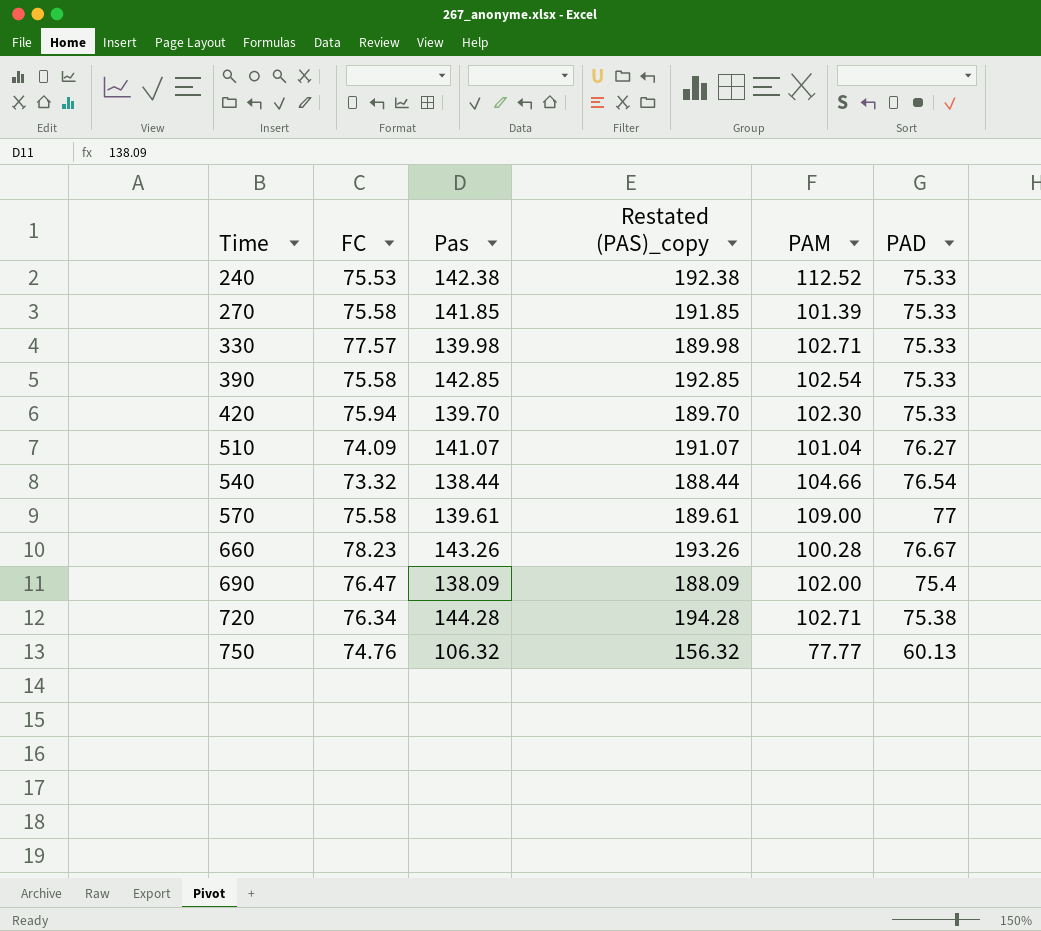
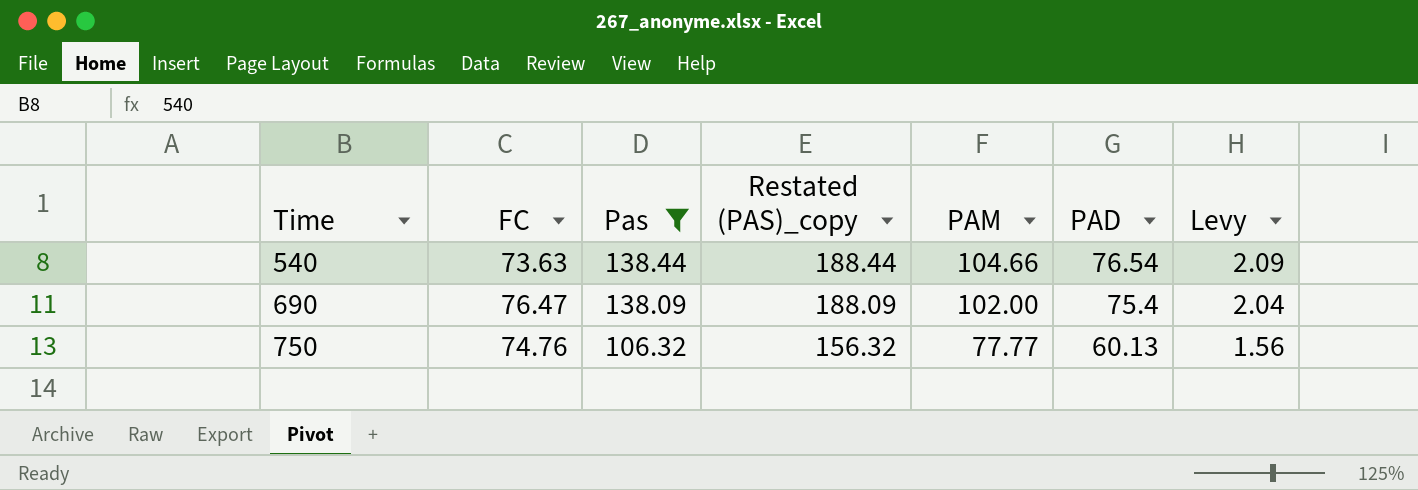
filter: none -> Pas <= 138.44
column Levy | formula: none -> [PAM] * 0.02
540 | FC: 73.32 -> 73.63

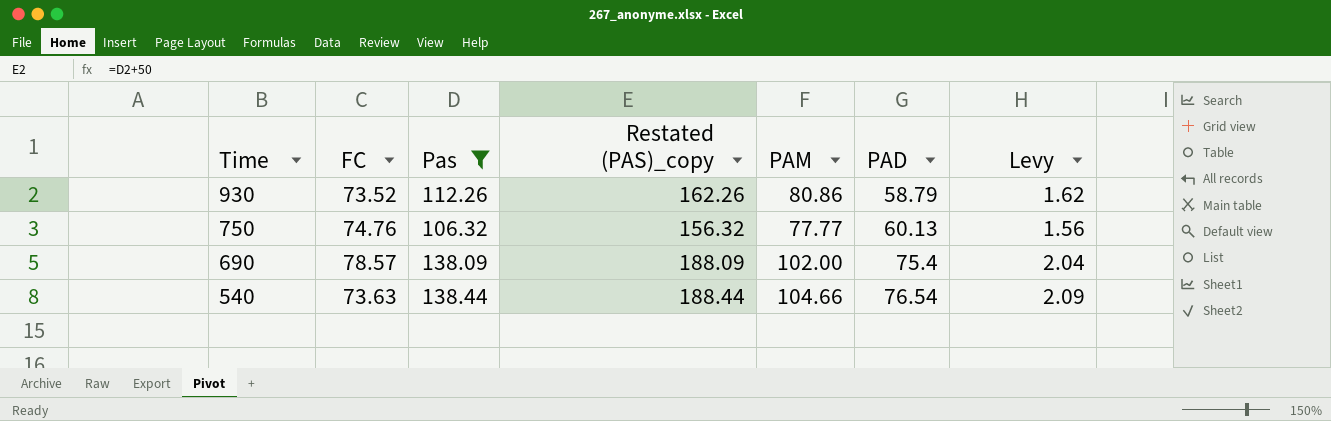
row order: Time ascending -> Time descending
row 930: none -> 73.52 | 112.26 | 162.26 | 80.86 | 58.79 | 1.62
690 | FC: 76.47 -> 78.57

